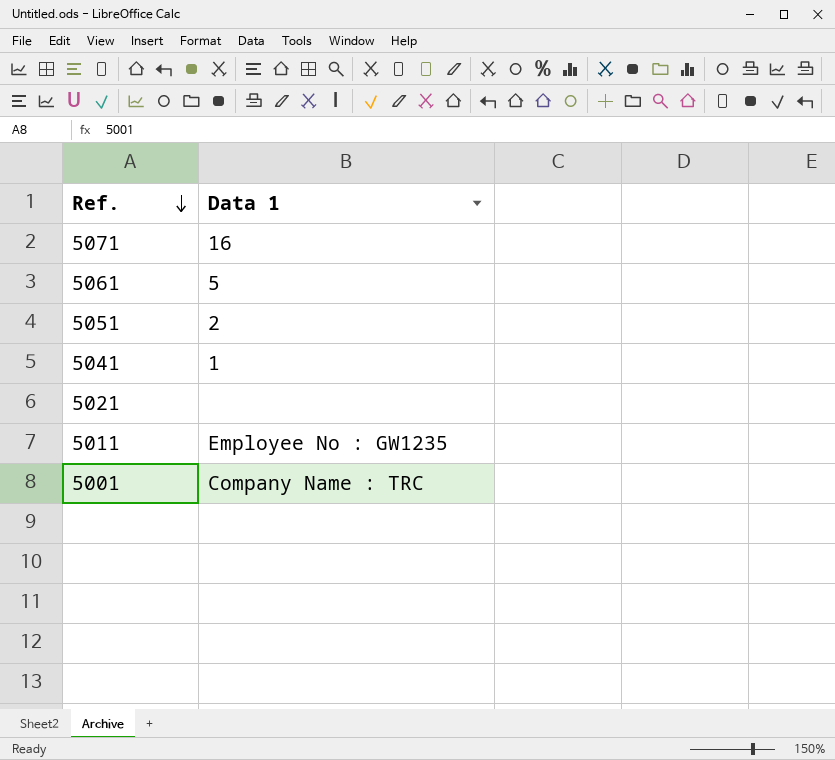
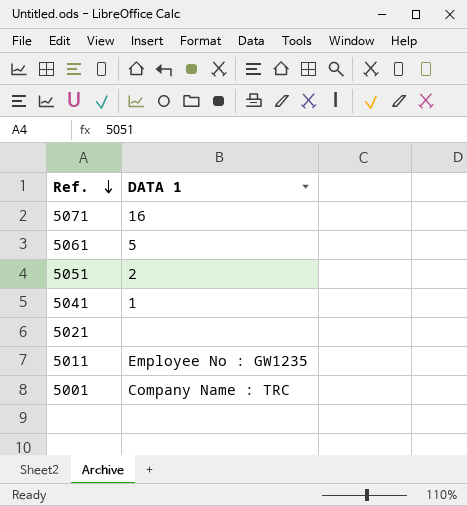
column name: Data 1 -> DATA 1

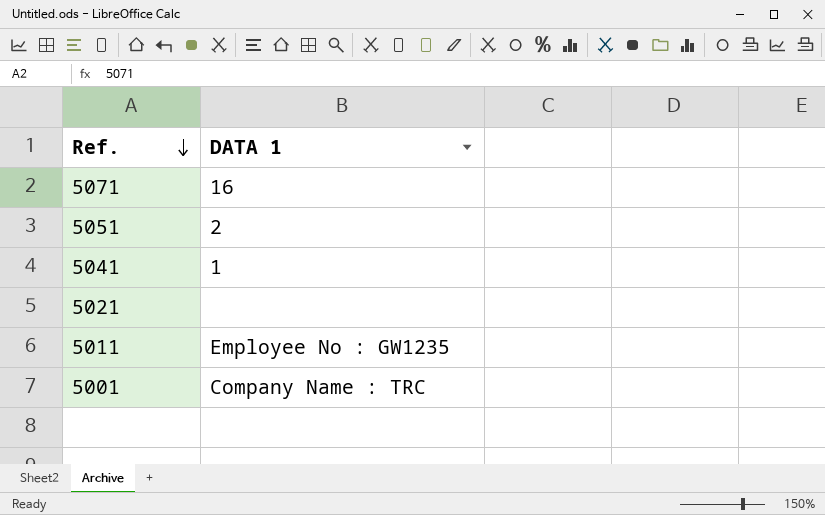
row 5061: 5 -> none

